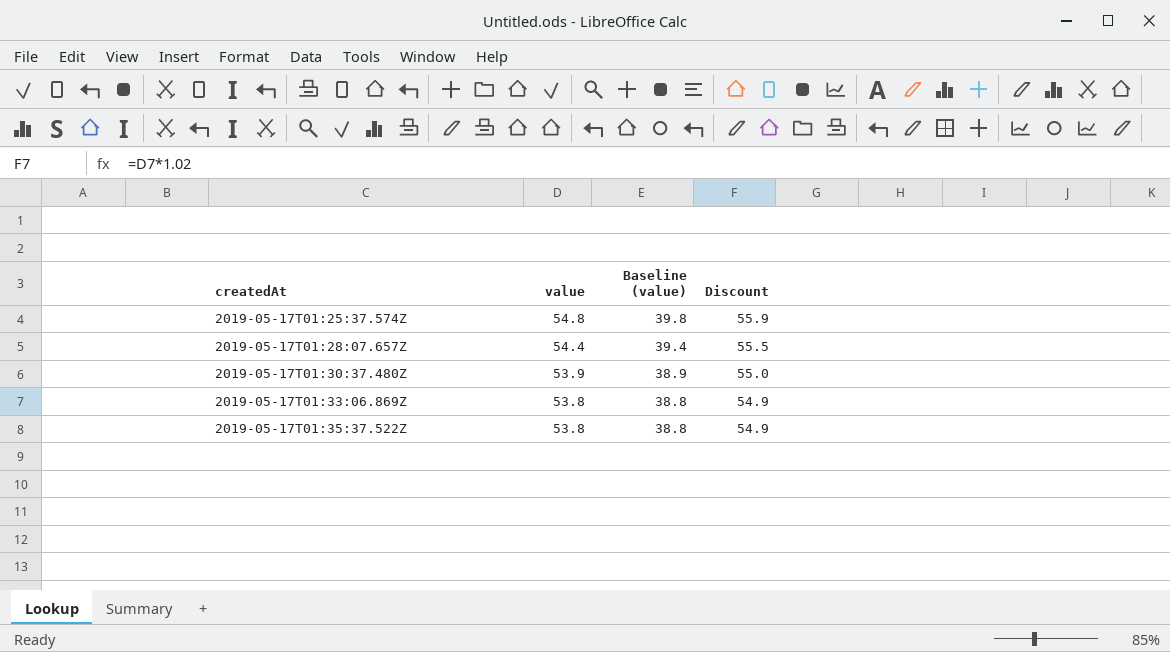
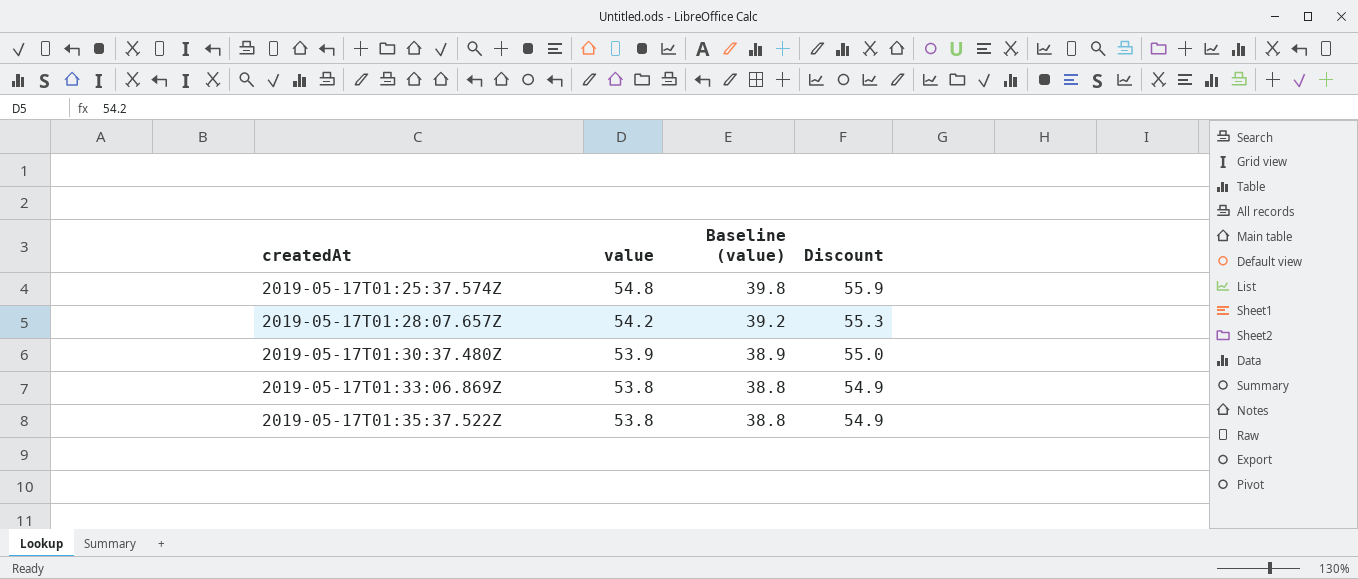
2019-05-17T01:28:07.657Z | value: 54.4 -> 54.2
2019-05-17T01:28:07.657Z | Baseline (value): 39.4 -> 39.2
2019-05-17T01:28:07.657Z | Discount: 55.5 -> 55.3

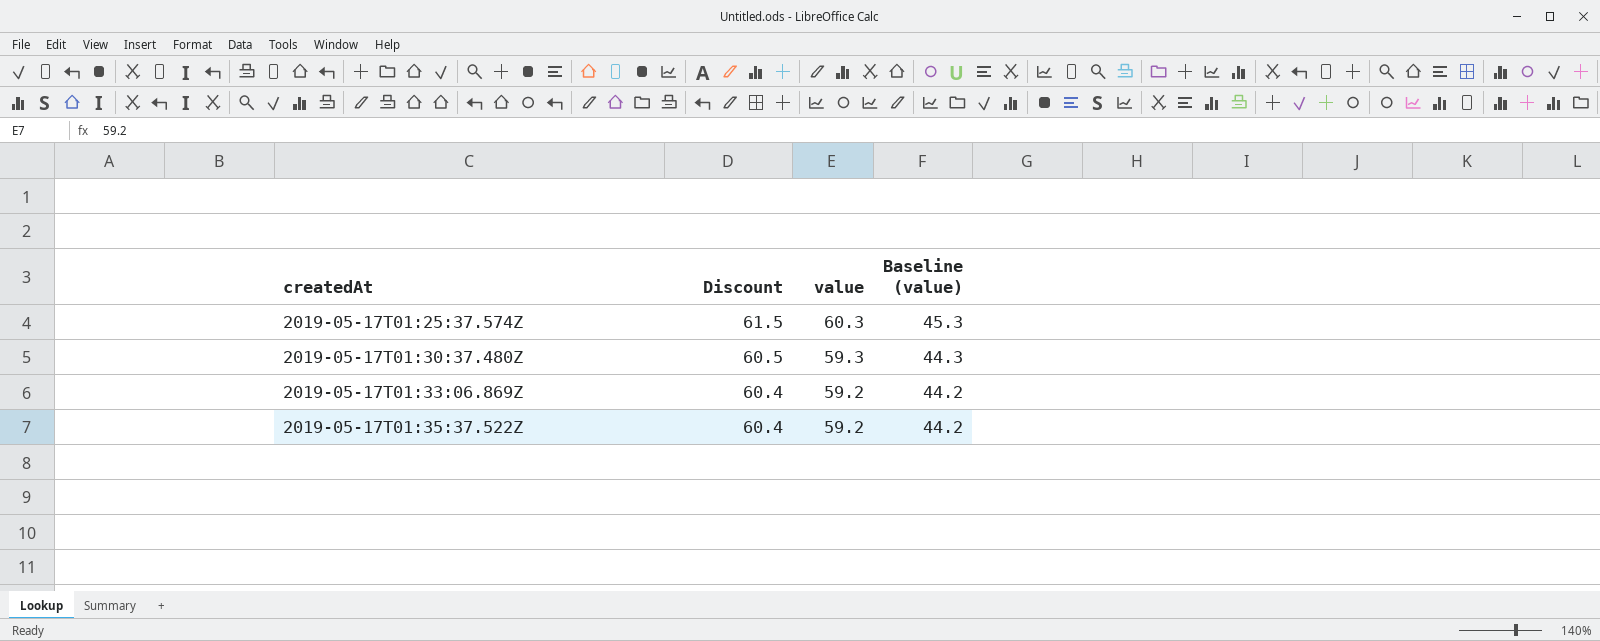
column Discount | position: 4 -> 2
row 2019-05-17T01:28:07.657Z: 54.2 | 39.2 | 55.3 -> none
2019-05-17T01:25:37.574Z | Discount: 55.9 -> 61.5
2019-05-17T01:25:37.574Z | value: 54.8 -> 60.3
2019-05-17T01:25:37.574Z | Baseline (value): 39.8 -> 45.3
2019-05-17T01:30:37.480Z | Discount: 55.0 -> 60.5
2019-05-17T01:30:37.480Z | value: 53.9 -> 59.3
2019-05-17T01:30:37.480Z | Baseline (value): 38.9 -> 44.3
2019-05-17T01:33:06.869Z | Discount: 54.9 -> 60.4
2019-05-17T01:33:06.869Z | value: 53.8 -> 59.2
2019-05-17T01:33:06.869Z | Baseline (value): 38.8 -> 44.2
2019-05-17T01:35:37.522Z | Discount: 54.9 -> 60.4
2019-05-17T01:35:37.522Z | value: 53.8 -> 59.2
2019-05-17T01:35:37.522Z | Baseline (value): 38.8 -> 44.2

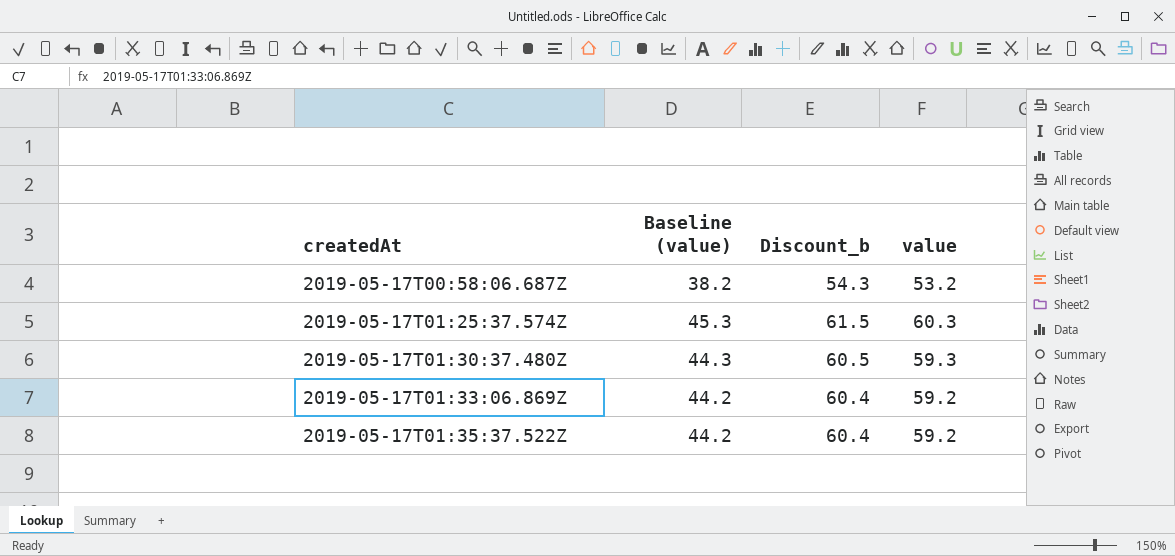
column Baseline (value) | position: 4 -> 2
column name: Discount -> Discount_b
row 2019-05-17T00:58:06.687Z: none -> 38.2 | 54.3 | 53.2

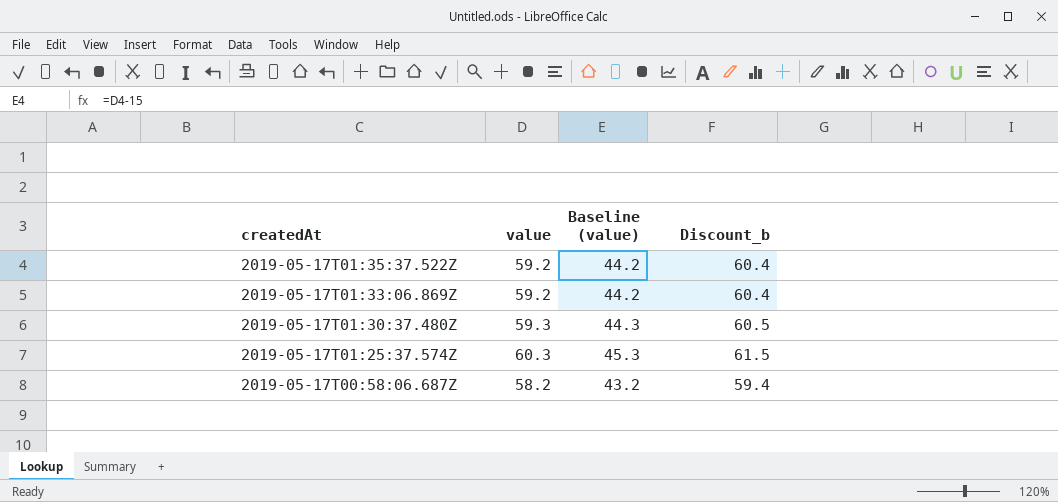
row order: createdAt ascending -> createdAt descending
column value | position: 4 -> 2
2019-05-17T00:58:06.687Z | value: 53.2 -> 58.2
2019-05-17T00:58:06.687Z | Baseline (value): 38.2 -> 43.2
2019-05-17T00:58:06.687Z | Discount_b: 54.3 -> 59.4

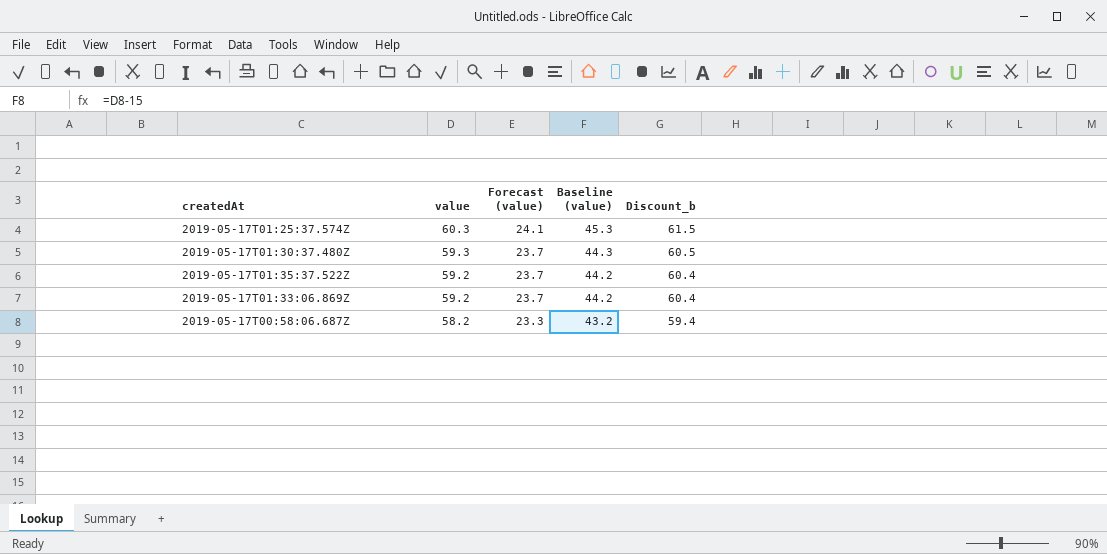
row order: createdAt descending -> value descending
column Forecast (value) | formula: none -> [value] * 0.4

